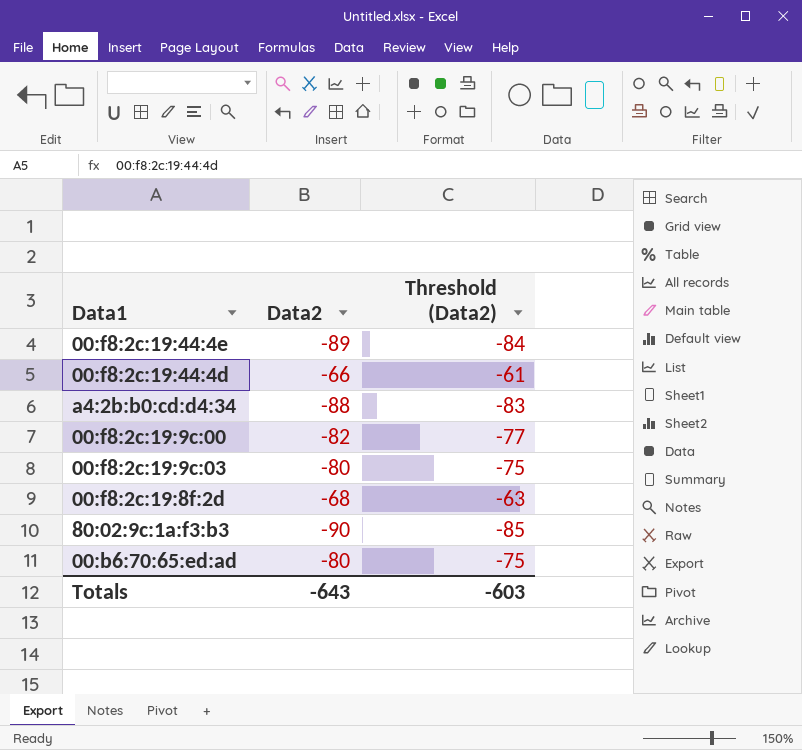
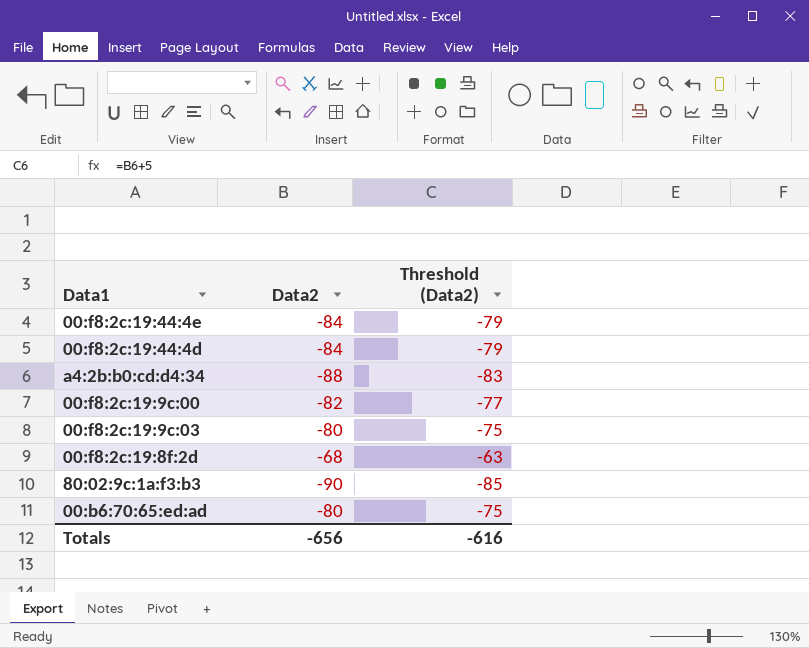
00:f8:2c:19:44:4e | Data2: -89 -> -84
00:f8:2c:19:44:4e | Threshold (Data2): -84 -> -79
00:f8:2c:19:44:4d | Data2: -66 -> -84
00:f8:2c:19:44:4d | Threshold (Data2): -61 -> -79
Totals | Data2: -643 -> -656
Totals | Threshold (Data2): -603 -> -616

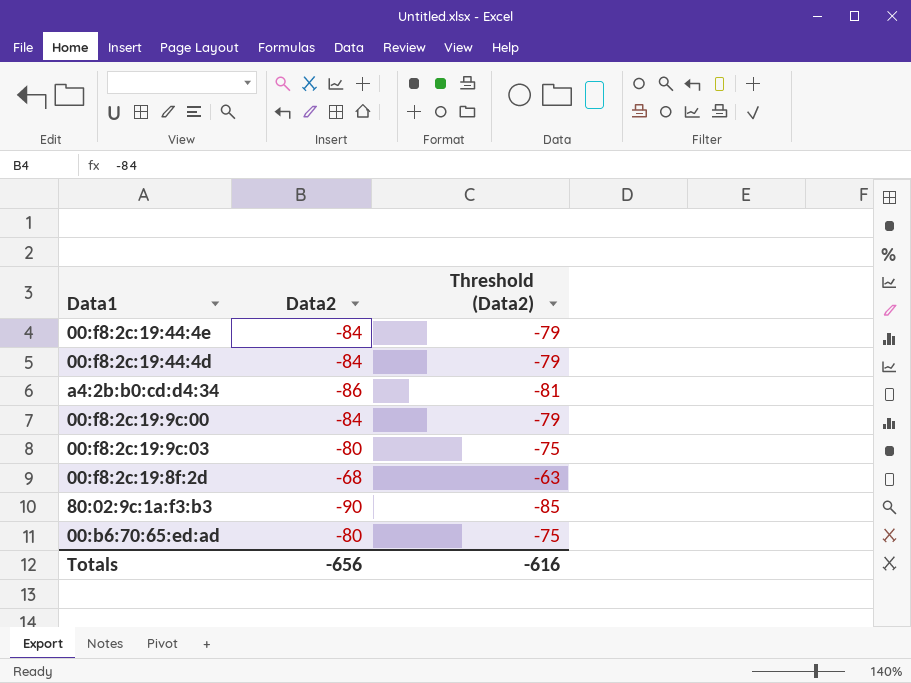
a4:2b:b0:cd:d4:34 | Data2: -88 -> -86
a4:2b:b0:cd:d4:34 | Threshold (Data2): -83 -> -81
00:f8:2c:19:9c:00 | Data2: -82 -> -84
00:f8:2c:19:9c:00 | Threshold (Data2): -77 -> -79

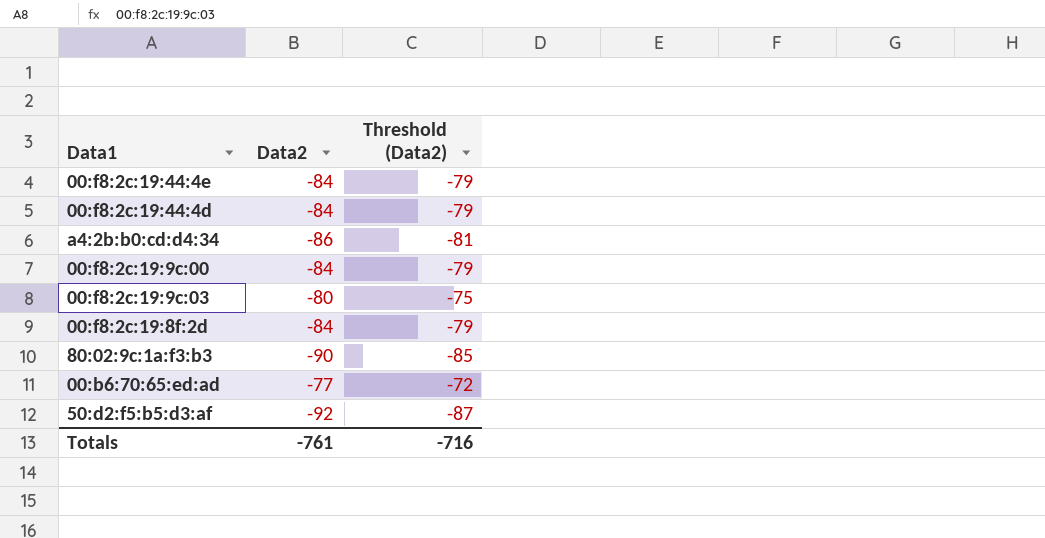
00:f8:2c:19:8f:2d | Data2: -68 -> -84
00:f8:2c:19:8f:2d | Threshold (Data2): -63 -> -79
00:b6:70:65:ed:ad | Data2: -80 -> -77
00:b6:70:65:ed:ad | Threshold (Data2): -75 -> -72
row 50:d2:f5:b5:d3:af: none -> -92 | -87
Totals | Data2: -656 -> -761
Totals | Threshold (Data2): -616 -> -716

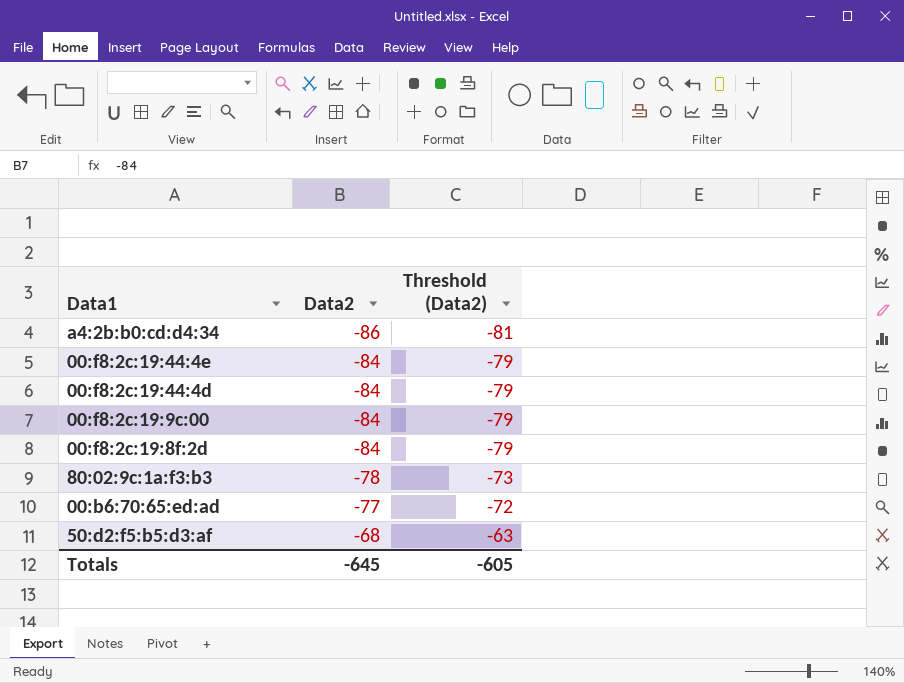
row order: none -> Data2 ascending
row 00:f8:2c:19:9c:03: -80 | -75 -> none
80:02:9c:1a:f3:b3 | Data2: -90 -> -78
80:02:9c:1a:f3:b3 | Threshold (Data2): -85 -> -73
50:d2:f5:b5:d3:af | Data2: -92 -> -68
50:d2:f5:b5:d3:af | Threshold (Data2): -87 -> -63
Totals | Data2: -761 -> -645
Totals | Threshold (Data2): -716 -> -605

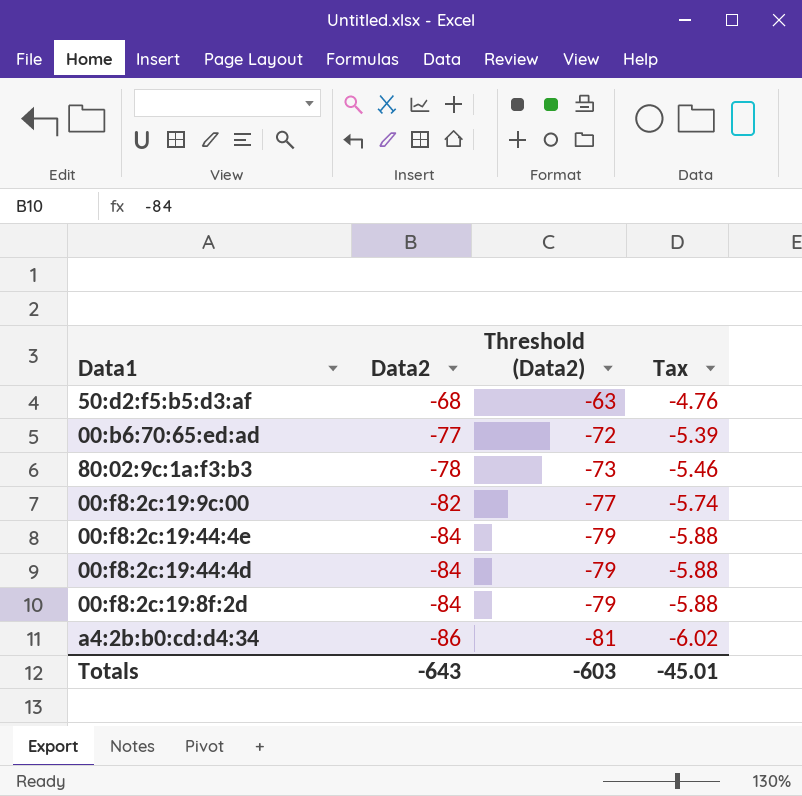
row order: Data2 ascending -> Data2 descending
column Tax | formula: none -> [Data2] * 0.07
00:f8:2c:19:9c:00 | Data2: -84 -> -82
00:f8:2c:19:9c:00 | Threshold (Data2): -79 -> -77
Totals | Data2: -645 -> -643
Totals | Threshold (Data2): -605 -> -603

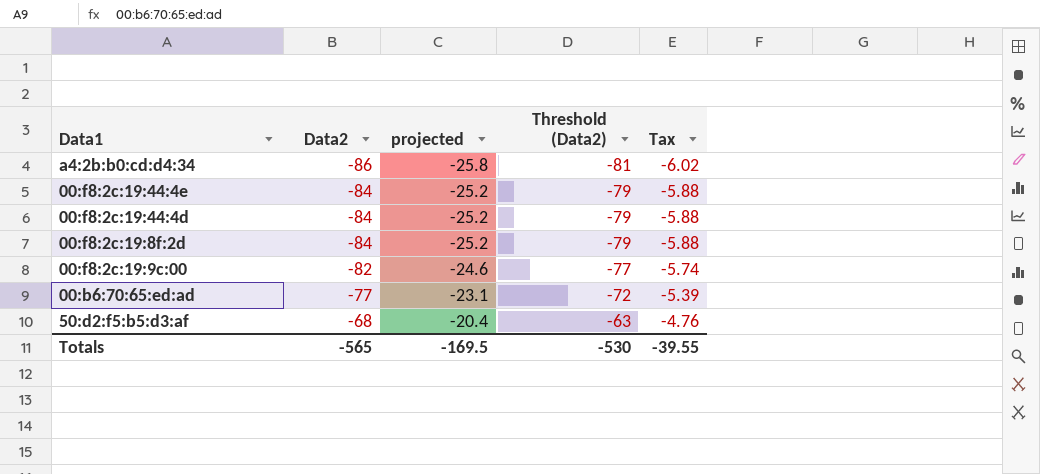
row order: Data2 descending -> Data2 ascending
column projected | formula: none -> [Data2] * 0.3
row 80:02:9c:1a:f3:b3: -78 | -73 | -5.46 -> none
Totals | Data2: -643 -> -565
Totals | Threshold (Data2): -603 -> -530
Totals | Tax: -45.01 -> -39.55

